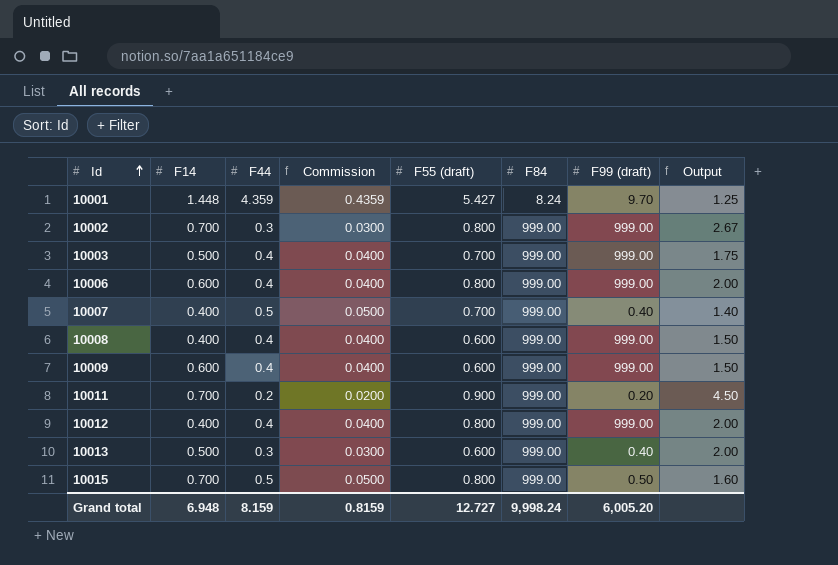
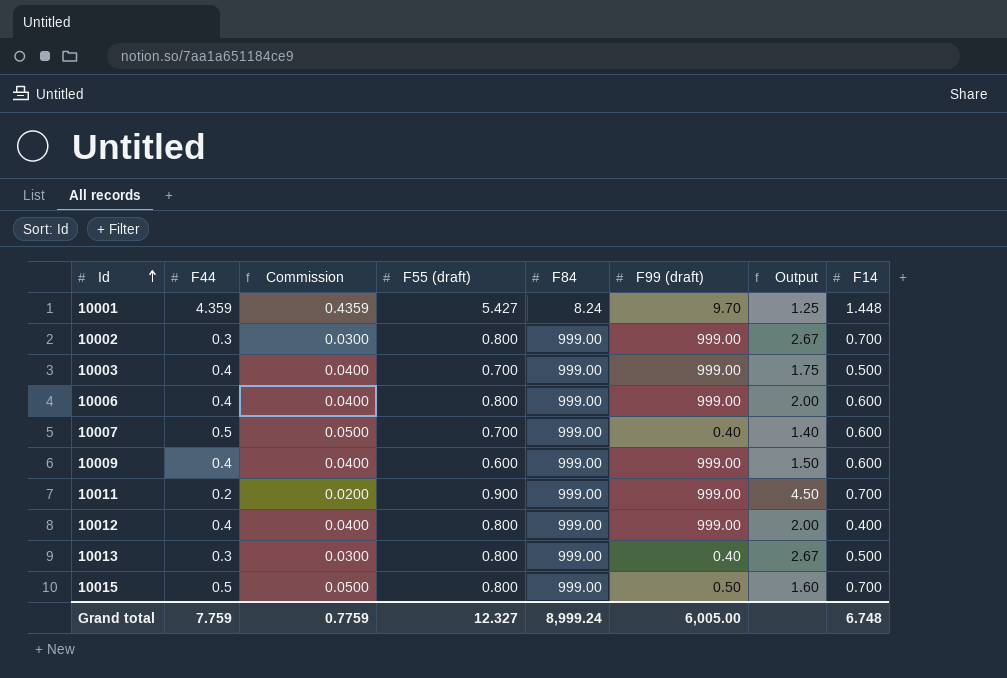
column F14 | position: 2 -> 8
row 10008: 0.400 | 0.4 | 0.0400 | 0.600 | 999.00 | 999.00 | 1.50 -> none
10007 | F14: 0.400 -> 0.600
10011 | F99 (draft): 0.20 -> 999.00
10013 | F55 (draft): 0.600 -> 0.800
10013 | Output: 2.00 -> 2.67
Grand total | F44: 8.159 -> 7.759
Grand total | Commission: 0.8159 -> 0.7759
Grand total | F55 (draft): 12.727 -> 12.327
Grand total | F84: 9,998.24 -> 8,999.24
Grand total | F99 (draft): 6,005.20 -> 6,005.00
Grand total | F14: 6.948 -> 6.748

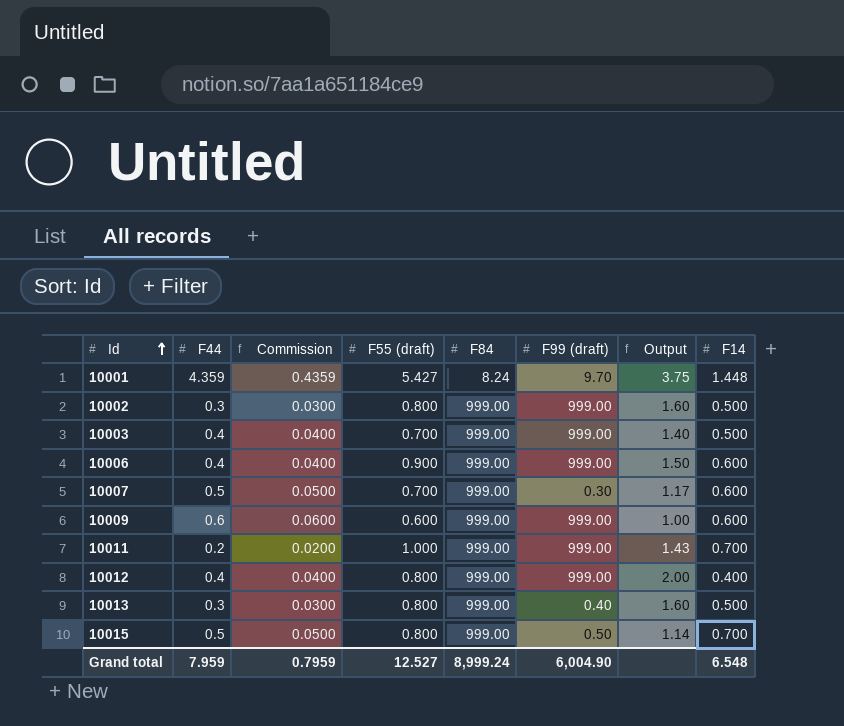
column Output | formula: [F55 (draft)] / [F44] -> [F55 (draft)] / [F14]
10002 | F14: 0.700 -> 0.500
10006 | F55 (draft): 0.800 -> 0.900
10007 | F99 (draft): 0.40 -> 0.30
10009 | F44: 0.4 -> 0.6
10009 | Commission: 0.0400 -> 0.0600
10011 | F55 (draft): 0.900 -> 1.000
Grand total | F44: 7.759 -> 7.959
Grand total | Commission: 0.7759 -> 0.7959
Grand total | F55 (draft): 12.327 -> 12.527
Grand total | F99 (draft): 6,005.00 -> 6,004.90
Grand total | F14: 6.748 -> 6.548

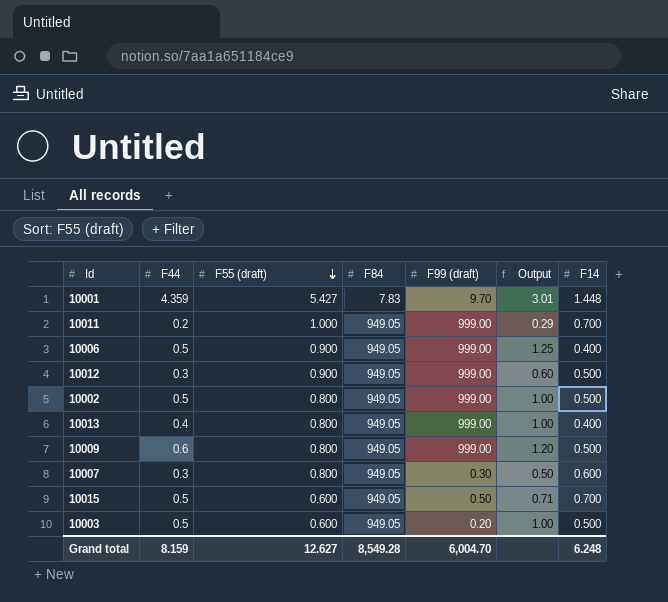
row order: Id ascending -> F55 (draft) descending
column Commission | formula: [F44] * 0.1 -> none
column Output | formula: [F55 (draft)] / [F14] -> [F44] / [F14]
10001 | F84: 8.24 -> 7.83
10011 | F84: 999.00 -> 949.05
10006 | F44: 0.4 -> 0.5
10006 | F84: 999.00 -> 949.05
10006 | F14: 0.600 -> 0.400
10012 | F44: 0.4 -> 0.3
10012 | F55 (draft): 0.800 -> 0.900
10012 | F84: 999.00 -> 949.05
10012 | F14: 0.400 -> 0.500
10002 | F44: 0.3 -> 0.5
10002 | F84: 999.00 -> 949.05
10013 | F44: 0.3 -> 0.4
10013 | F84: 999.00 -> 949.05
10013 | F99 (draft): 0.40 -> 999.00
10013 | F14: 0.500 -> 0.400
10009 | F55 (draft): 0.600 -> 0.800
10009 | F84: 999.00 -> 949.05
10009 | F14: 0.600 -> 0.500
10007 | F44: 0.5 -> 0.3
10007 | F55 (draft): 0.700 -> 0.800
10007 | F84: 999.00 -> 949.05
10015 | F55 (draft): 0.800 -> 0.600
10015 | F84: 999.00 -> 949.05
10003 | F44: 0.4 -> 0.5
10003 | F55 (draft): 0.700 -> 0.600
10003 | F84: 999.00 -> 949.05
10003 | F99 (draft): 999.00 -> 0.20
Grand total | F44: 7.959 -> 8.159
Grand total | F55 (draft): 12.527 -> 12.627
Grand total | F84: 8,999.24 -> 8,549.28
Grand total | F99 (draft): 6,004.90 -> 6,004.70
Grand total | F14: 6.548 -> 6.248

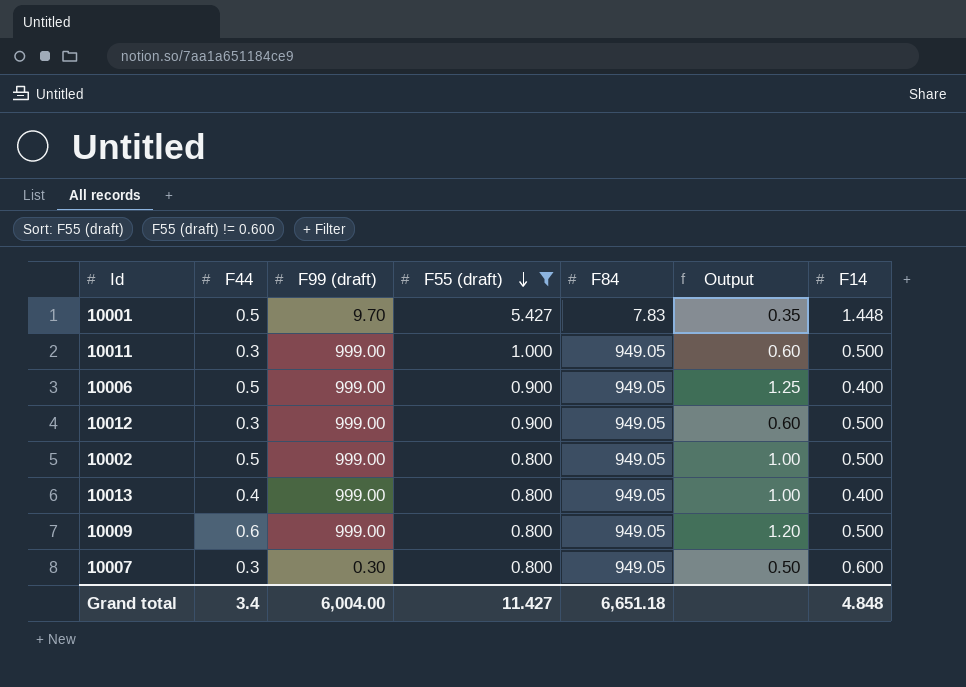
filter: none -> F55 (draft) != 0.600
column F99 (draft) | position: 5 -> 3
10001 | F44: 4.359 -> 0.5
10001 | Output: 3.01 -> 0.35
10011 | F44: 0.2 -> 0.3
10011 | Output: 0.29 -> 0.60
10011 | F14: 0.700 -> 0.500
Grand total | F44: 8.159 -> 3.4
Grand total | F99 (draft): 6,004.70 -> 6,004.00
Grand total | F55 (draft): 12.627 -> 11.427
Grand total | F84: 8,549.28 -> 6,651.18
Grand total | F14: 6.248 -> 4.848

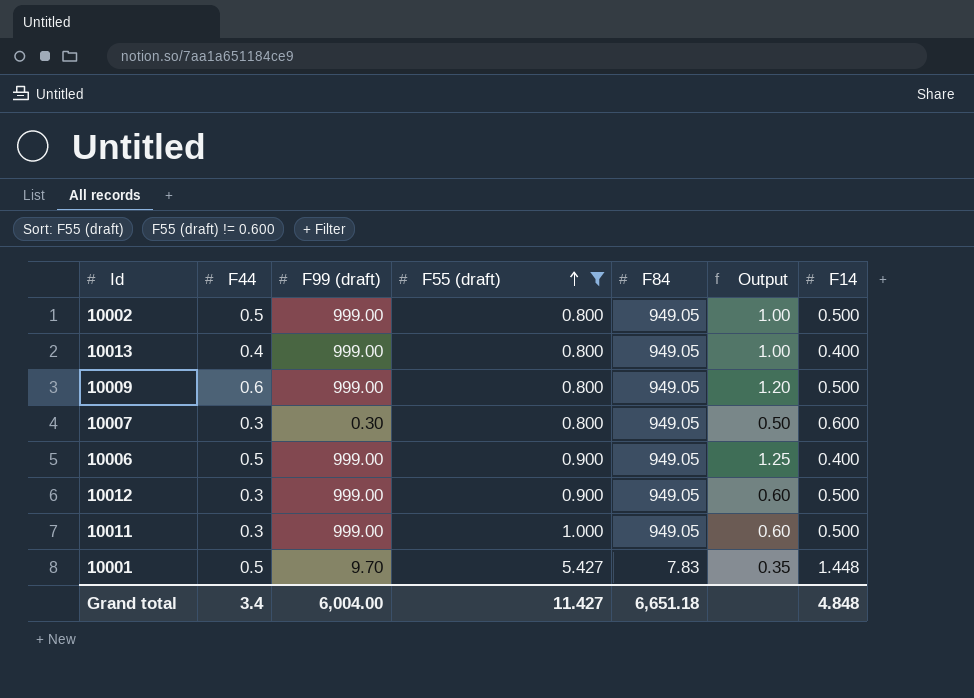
row order: F55 (draft) descending -> F55 (draft) ascending

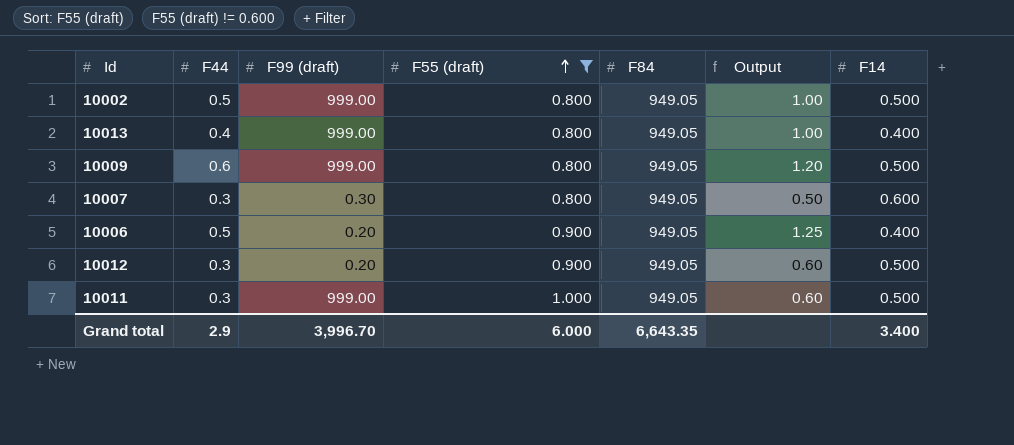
row 10001: 0.5 | 9.70 | 5.427 | 7.83 | 0.35 | 1.448 -> none
10006 | F99 (draft): 999.00 -> 0.20
10012 | F99 (draft): 999.00 -> 0.20
Grand total | F44: 3.4 -> 2.9
Grand total | F99 (draft): 6,004.00 -> 3,996.70
Grand total | F55 (draft): 11.427 -> 6.000
Grand total | F84: 6,651.18 -> 6,643.35
Grand total | F14: 4.848 -> 3.400

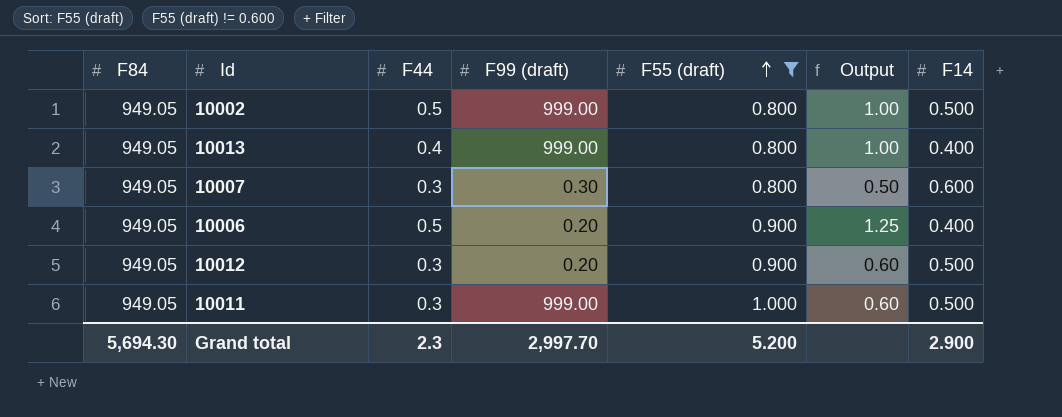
column F84 | position: 5 -> 1
row 10009: 0.6 | 999.00 | 0.800 | 949.05 | 1.20 | 0.500 -> none
Grand total | F84: 6,643.35 -> 5,694.30
Grand total | F44: 2.9 -> 2.3
Grand total | F99 (draft): 3,996.70 -> 2,997.70
Grand total | F55 (draft): 6.000 -> 5.200
Grand total | F14: 3.400 -> 2.900

